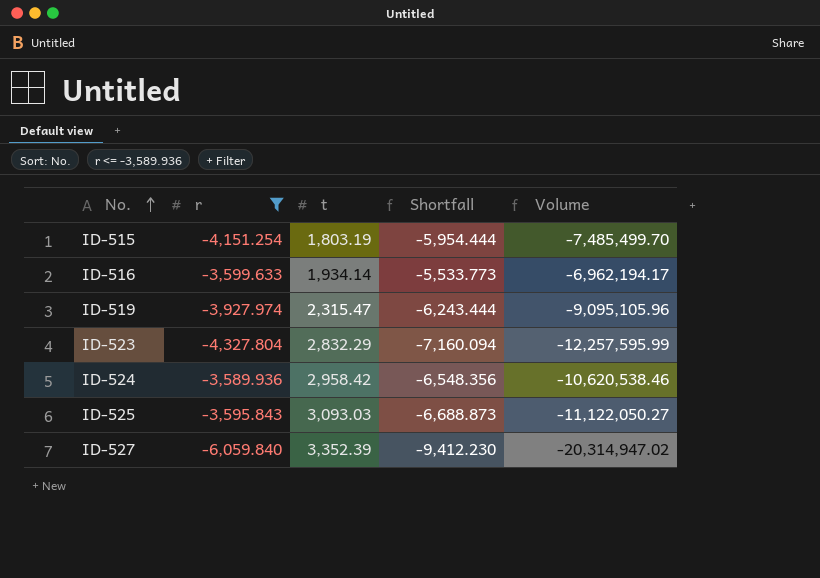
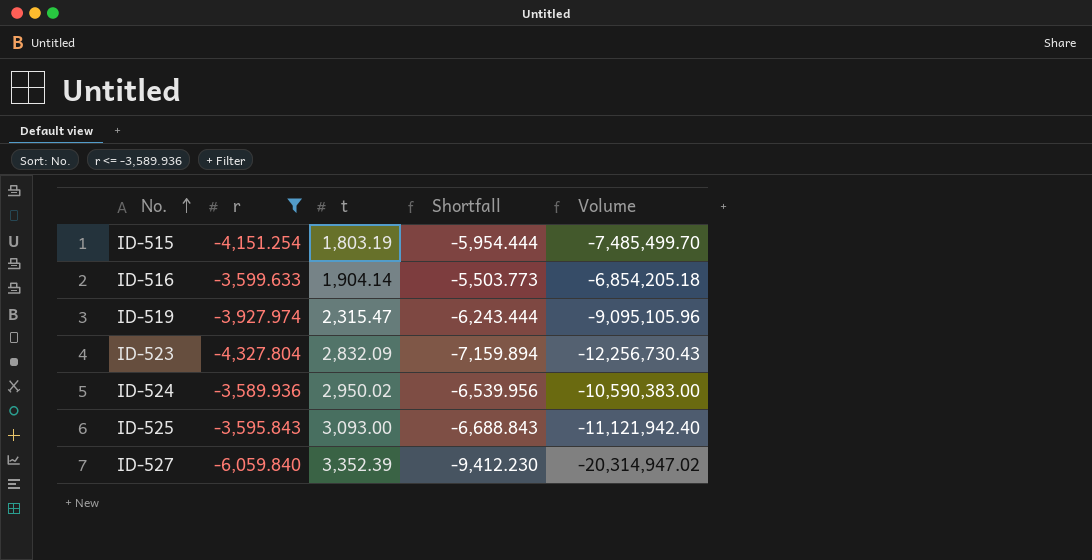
ID-516 | t: 1,934.14 -> 1,904.14
ID-516 | Shortfall: -5,533.773 -> -5,503.773
ID-516 | Volume: -6,962,194.17 -> -6,854,205.18
ID-523 | t: 2,832.29 -> 2,832.09
ID-523 | Shortfall: -7,160.094 -> -7,159.894
ID-523 | Volume: -12,257,595.99 -> -12,256,730.43
ID-524 | t: 2,958.42 -> 2,950.02
ID-524 | Shortfall: -6,548.356 -> -6,539.956
ID-524 | Volume: -10,620,538.46 -> -10,590,383.00
ID-525 | t: 3,093.03 -> 3,093.00
ID-525 | Shortfall: -6,688.873 -> -6,688.843
ID-525 | Volume: -11,122,050.27 -> -11,121,942.40

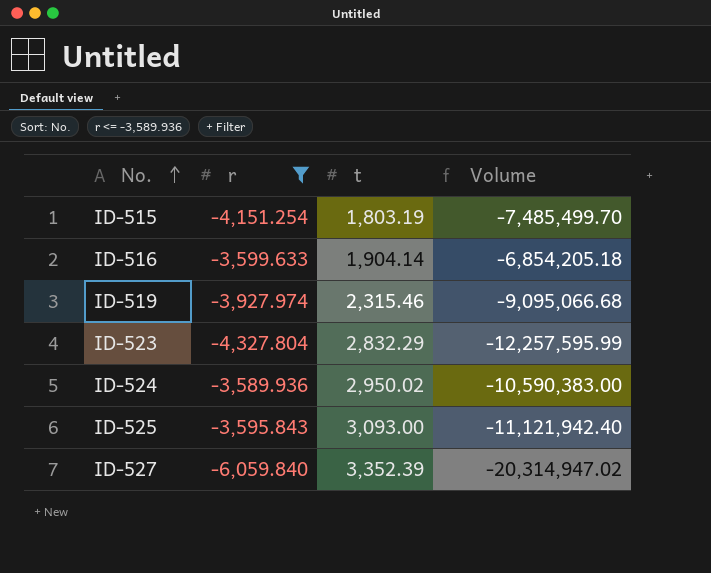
column Shortfall | formula: [r] - [t] -> none
ID-519 | t: 2,315.47 -> 2,315.46
ID-519 | Volume: -9,095,105.96 -> -9,095,066.68
ID-523 | t: 2,832.09 -> 2,832.29
ID-523 | Volume: -12,256,730.43 -> -12,257,595.99

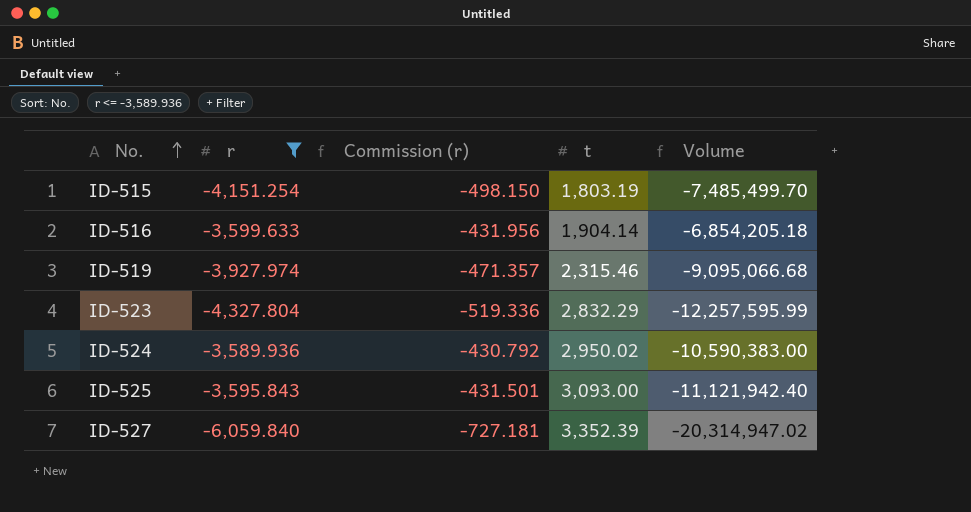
column Commission (r) | formula: none -> [r] * 0.12

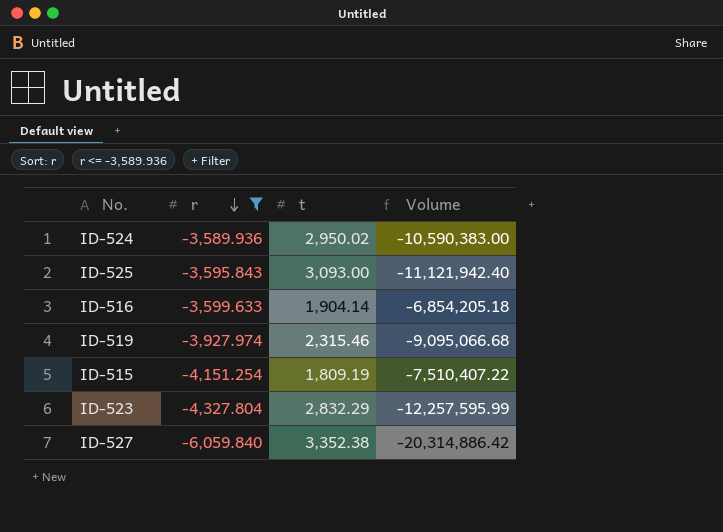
row order: No. ascending -> r descending
column Commission (r) | formula: [r] * 0.12 -> none
ID-515 | t: 1,803.19 -> 1,809.19
ID-515 | Volume: -7,485,499.70 -> -7,510,407.22
ID-527 | t: 3,352.39 -> 3,352.38
ID-527 | Volume: -20,314,947.02 -> -20,314,886.42

